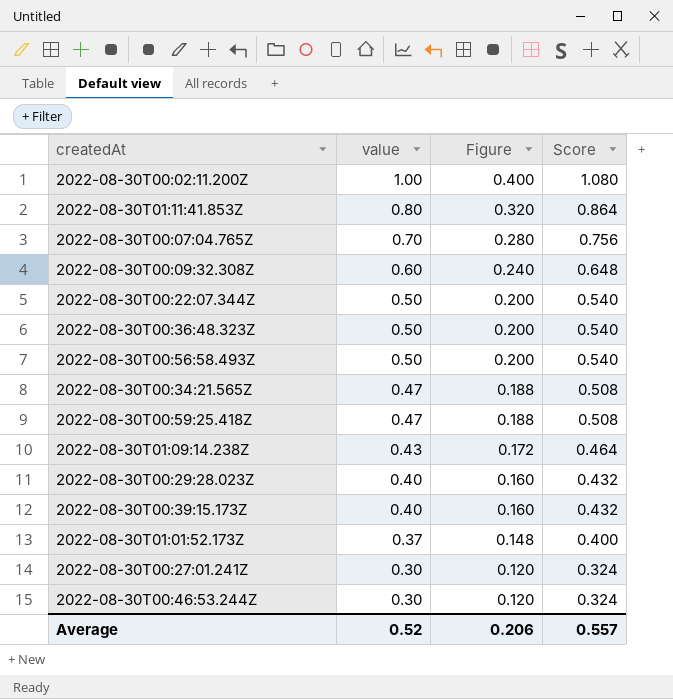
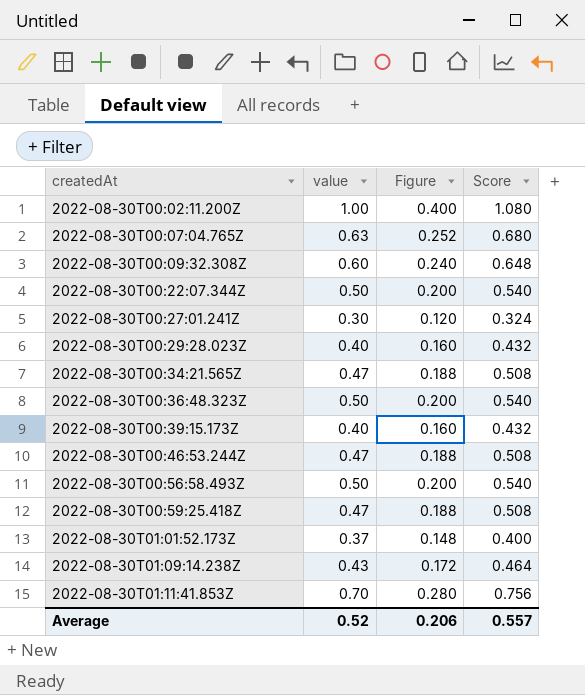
row order: value descending -> createdAt ascending
2022-08-30T00:07:04.765Z | value: 0.70 -> 0.63
2022-08-30T00:07:04.765Z | Figure: 0.280 -> 0.252
2022-08-30T00:07:04.765Z | Score: 0.756 -> 0.680
2022-08-30T00:46:53.244Z | value: 0.30 -> 0.47
2022-08-30T00:46:53.244Z | Figure: 0.120 -> 0.188
2022-08-30T00:46:53.244Z | Score: 0.324 -> 0.508
2022-08-30T01:11:41.853Z | value: 0.80 -> 0.70
2022-08-30T01:11:41.853Z | Figure: 0.320 -> 0.280
2022-08-30T01:11:41.853Z | Score: 0.864 -> 0.756

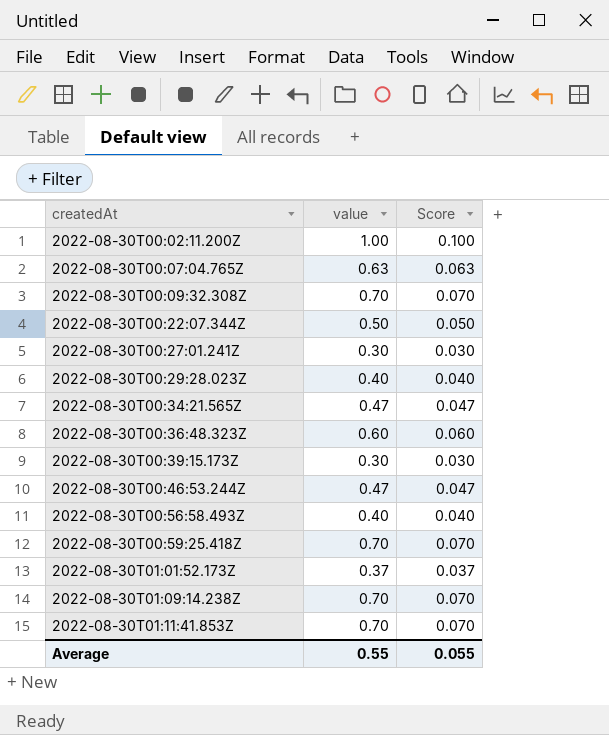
column Figure | formula: [value] * 0.4 -> none
column Score | formula: [value] * 1.08 -> [value] * 0.1
2022-08-30T00:09:32.308Z | value: 0.60 -> 0.70
2022-08-30T00:36:48.323Z | value: 0.50 -> 0.60
2022-08-30T00:39:15.173Z | value: 0.40 -> 0.30
2022-08-30T00:56:58.493Z | value: 0.50 -> 0.40
2022-08-30T00:59:25.418Z | value: 0.47 -> 0.70
2022-08-30T01:09:14.238Z | value: 0.43 -> 0.70
Average | value: 0.52 -> 0.55
Average | Score: 0.557 -> 0.055

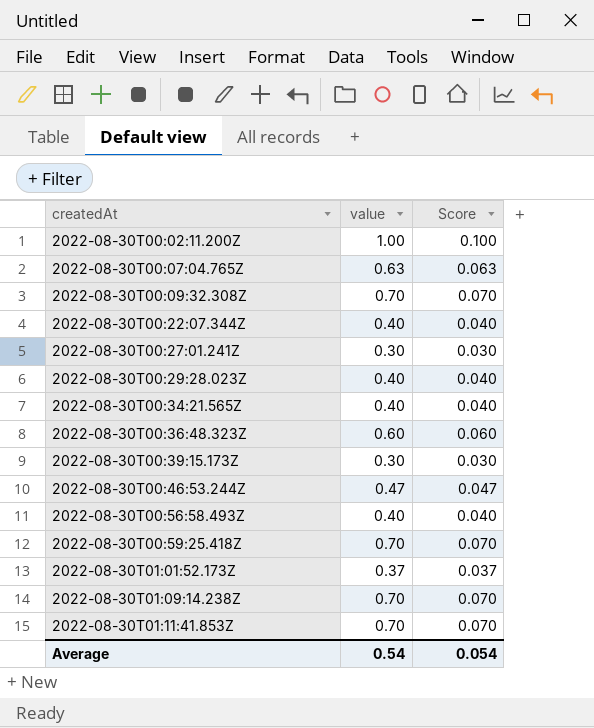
2022-08-30T00:22:07.344Z | value: 0.50 -> 0.40
2022-08-30T00:22:07.344Z | Score: 0.050 -> 0.040
2022-08-30T00:34:21.565Z | value: 0.47 -> 0.40
2022-08-30T00:34:21.565Z | Score: 0.047 -> 0.040
Average | value: 0.55 -> 0.54
Average | Score: 0.055 -> 0.054

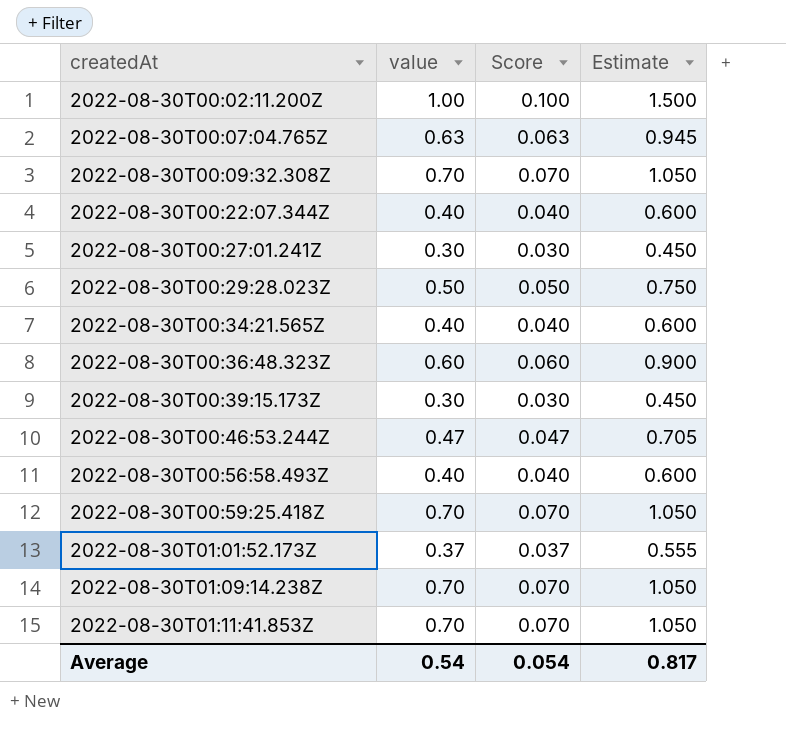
column Estimate | formula: none -> [value] * 1.5
2022-08-30T00:29:28.023Z | value: 0.40 -> 0.50
2022-08-30T00:29:28.023Z | Score: 0.040 -> 0.050

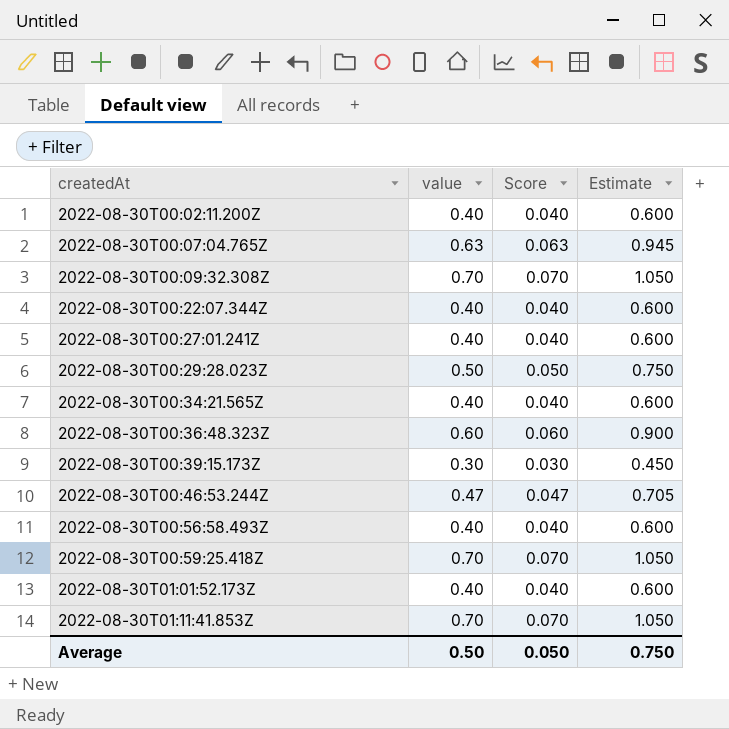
row 2022-08-30T01:09:14.238Z: 0.70 | 0.070 | 1.050 -> none
2022-08-30T00:02:11.200Z | value: 1.00 -> 0.40
2022-08-30T00:02:11.200Z | Score: 0.100 -> 0.040
2022-08-30T00:02:11.200Z | Estimate: 1.500 -> 0.600
2022-08-30T00:27:01.241Z | value: 0.30 -> 0.40
2022-08-30T00:27:01.241Z | Score: 0.030 -> 0.040
2022-08-30T00:27:01.241Z | Estimate: 0.450 -> 0.600
2022-08-30T01:01:52.173Z | value: 0.37 -> 0.40
2022-08-30T01:01:52.173Z | Score: 0.037 -> 0.040
2022-08-30T01:01:52.173Z | Estimate: 0.555 -> 0.600
Average | value: 0.54 -> 0.50
Average | Score: 0.054 -> 0.050
Average | Estimate: 0.817 -> 0.750

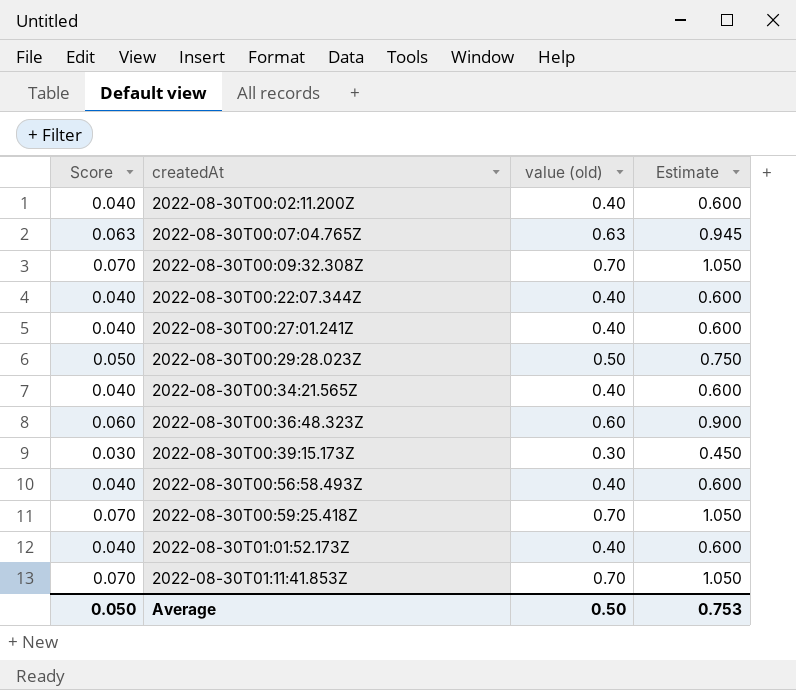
column Score | position: 3 -> 1
column name: value -> value (old)
row 2022-08-30T00:46:53.244Z: 0.47 | 0.047 | 0.705 -> none
Average | Estimate: 0.750 -> 0.753

